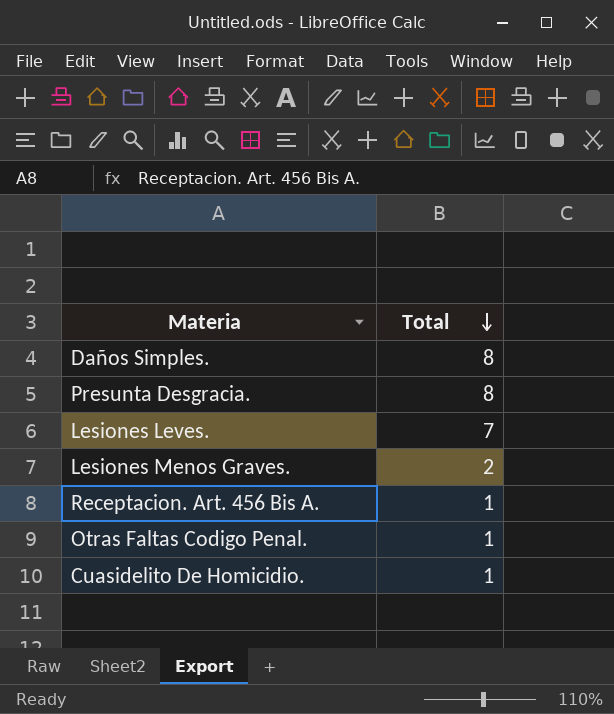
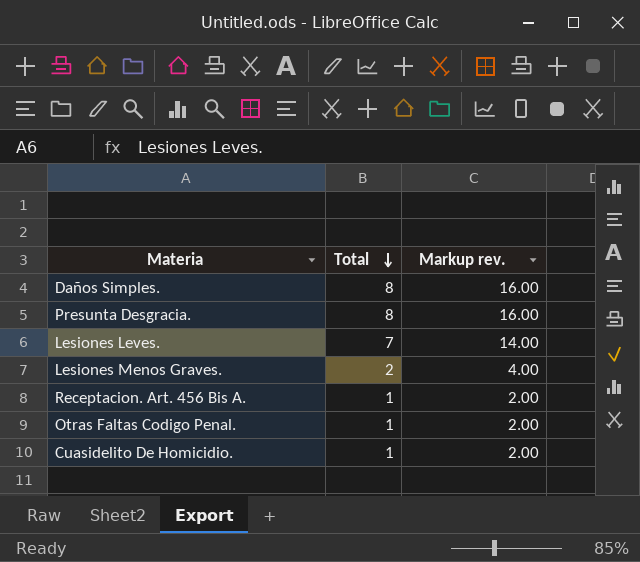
column Markup rev. | formula: none -> [Total] * 2

